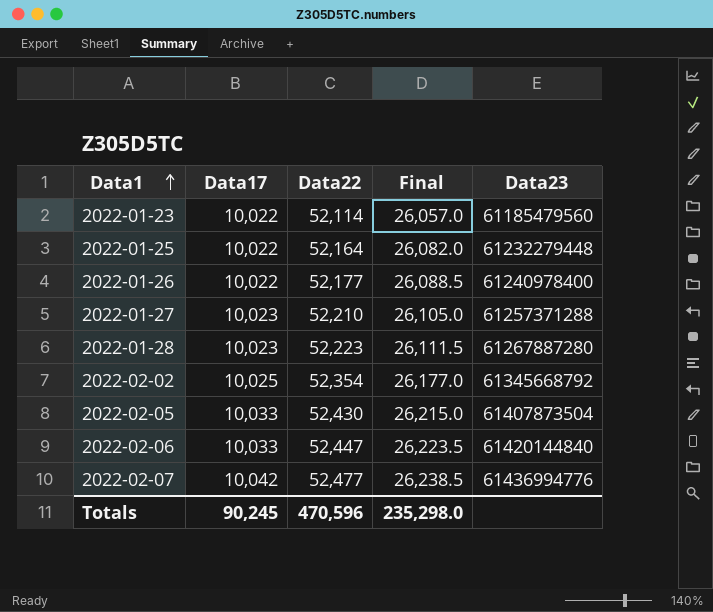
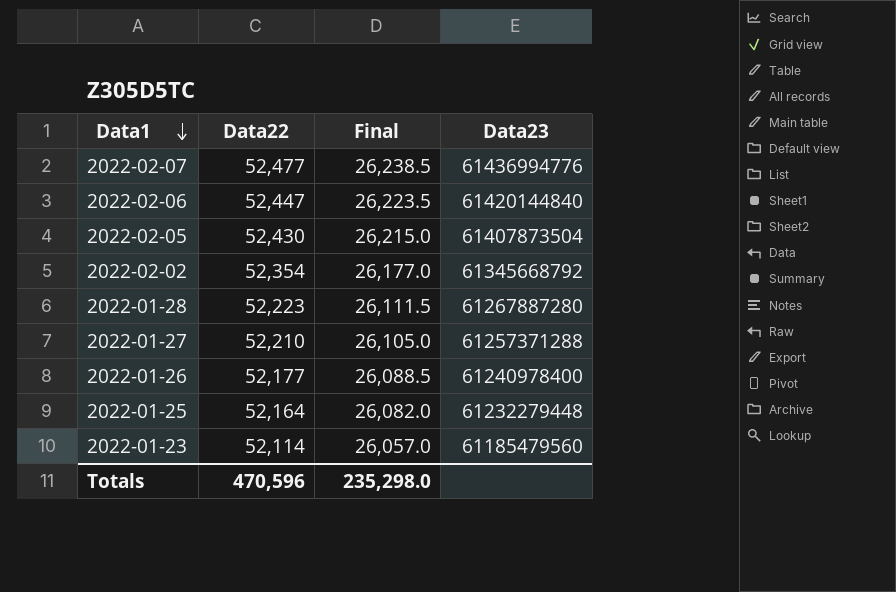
row order: Data1 ascending -> Data1 descending
column Data17 | position: 2 -> none

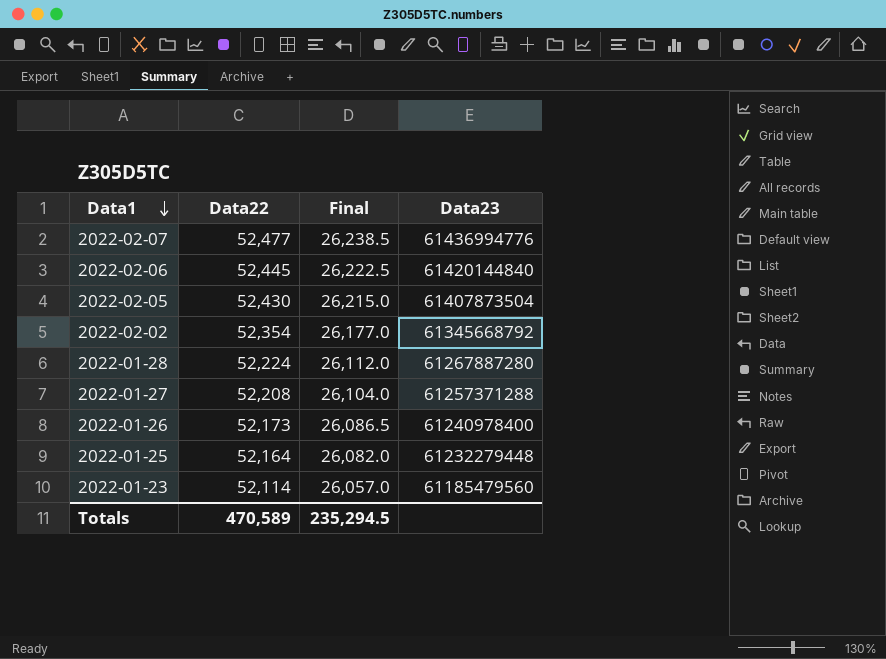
2022-02-06 | Data22: 52,447 -> 52,445
2022-02-06 | Final: 26,223.5 -> 26,222.5
2022-01-28 | Data22: 52,223 -> 52,224
2022-01-28 | Final: 26,111.5 -> 26,112.0
2022-01-27 | Data22: 52,210 -> 52,208
2022-01-27 | Final: 26,105.0 -> 26,104.0
2022-01-26 | Data22: 52,177 -> 52,173
2022-01-26 | Final: 26,088.5 -> 26,086.5
Totals | Data22: 470,596 -> 470,589
Totals | Final: 235,298.0 -> 235,294.5

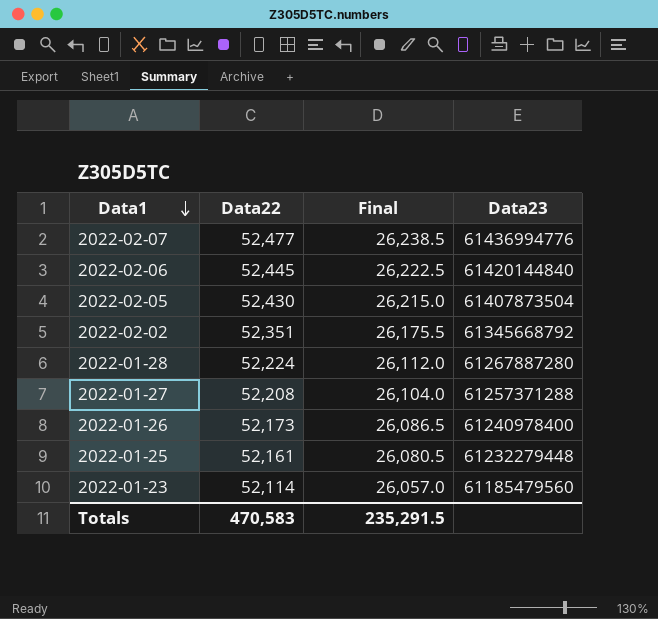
2022-02-02 | Data22: 52,354 -> 52,351
2022-02-02 | Final: 26,177.0 -> 26,175.5
2022-01-25 | Data22: 52,164 -> 52,161
2022-01-25 | Final: 26,082.0 -> 26,080.5
Totals | Data22: 470,589 -> 470,583
Totals | Final: 235,294.5 -> 235,291.5

